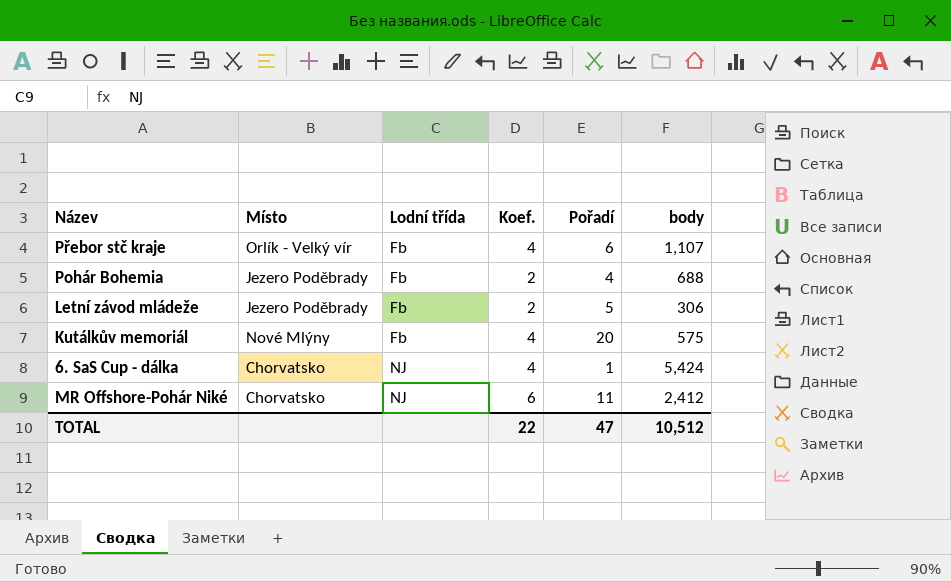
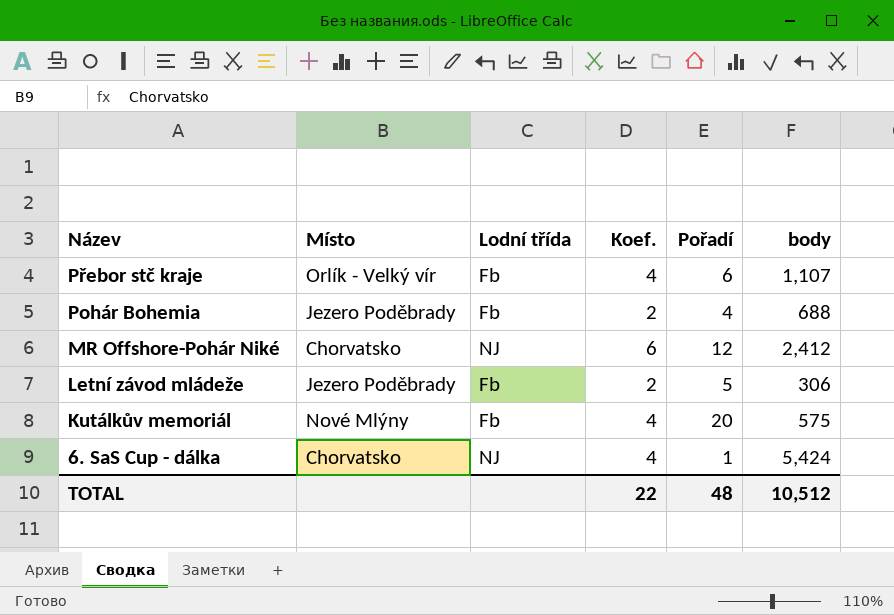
row order: Lodní třída ascending -> Název descending
MR Offshore-Pohár Niké | Pořadí: 11 -> 12
TOTAL | Pořadí: 47 -> 48

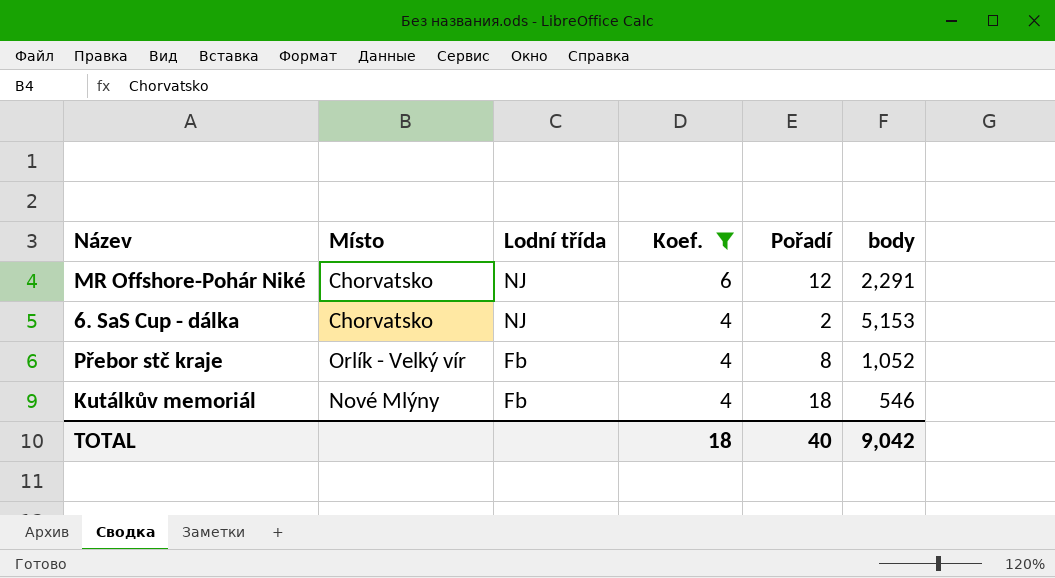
filter: none -> Koef. != 2
row order: Název descending -> Lodní třída descending
MR Offshore-Pohár Niké | body: 2,412 -> 2,291
6. SaS Cup - dálka | Pořadí: 1 -> 2
6. SaS Cup - dálka | body: 5,424 -> 5,153
Přebor stč kraje | Pořadí: 6 -> 8
Přebor stč kraje | body: 1,107 -> 1,052
Kutálkův memoriál | Pořadí: 20 -> 18
Kutálkův memoriál | body: 575 -> 546
TOTAL | Koef.: 22 -> 18
TOTAL | Pořadí: 48 -> 40
TOTAL | body: 10,512 -> 9,042

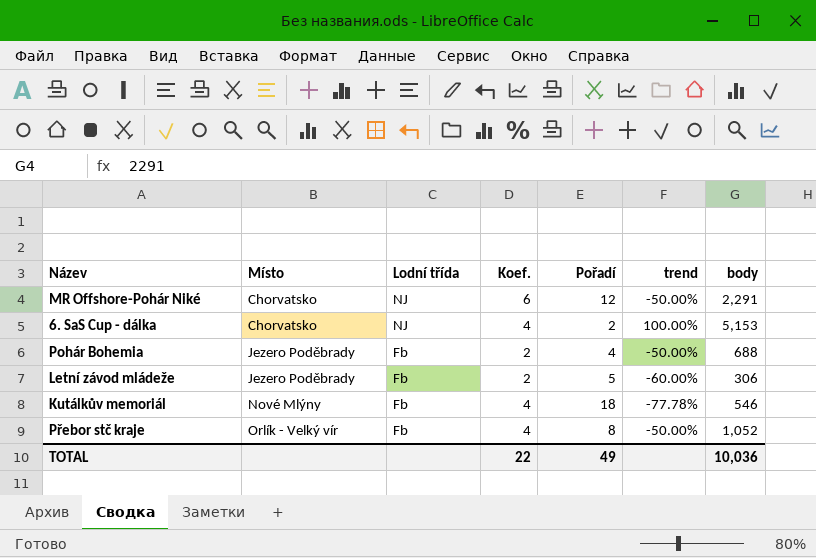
filter: Koef. != 2 -> none
row order: Lodní třída descending -> Místo ascending
column trend | formula: none -> ([Koef.] - [Pořadí]) / [Pořadí]
TOTAL | Koef.: 18 -> 22
TOTAL | Pořadí: 40 -> 49
TOTAL | body: 9,042 -> 10,036

